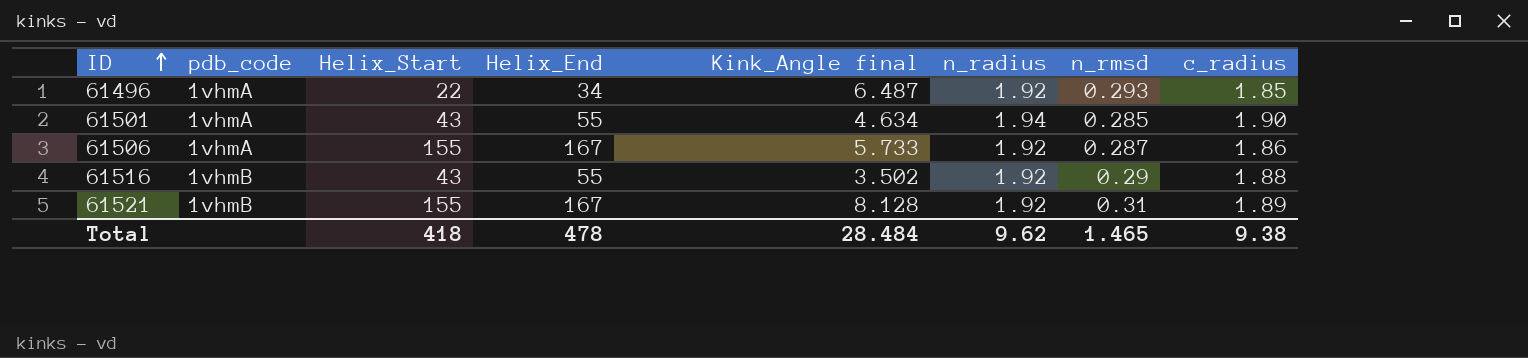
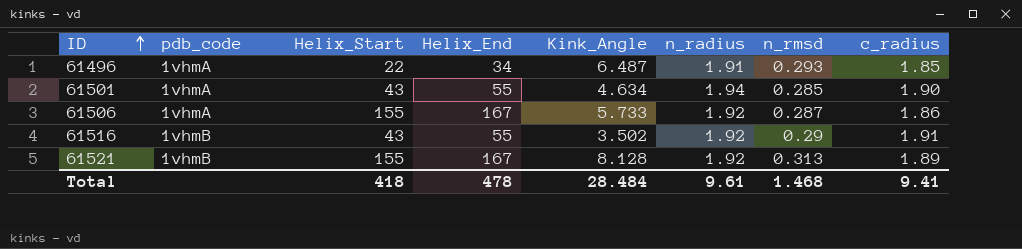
column name: Kink_Angle final -> Kink_Angle
61496 | n_radius: 1.92 -> 1.91
61516 | c_radius: 1.88 -> 1.91
61521 | n_rmsd: 0.31 -> 0.313
Total | n_radius: 9.62 -> 9.61
Total | n_rmsd: 1.465 -> 1.468
Total | c_radius: 9.38 -> 9.41

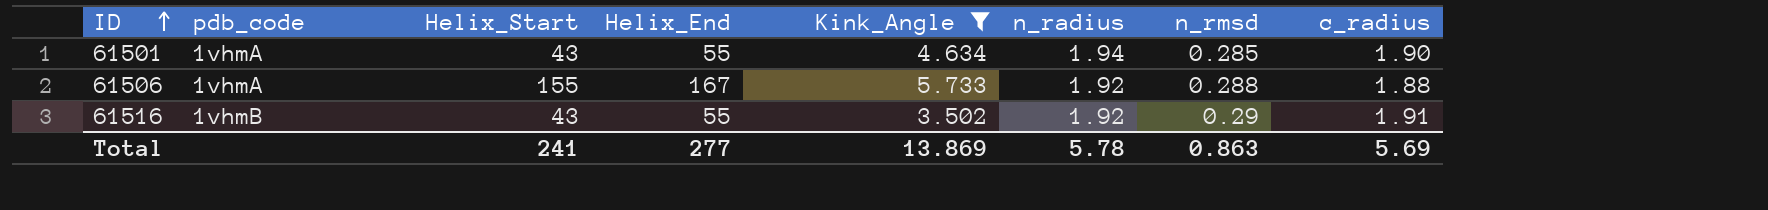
filter: none -> Kink_Angle <= 5.733
61506 | n_rmsd: 0.287 -> 0.288
61506 | c_radius: 1.86 -> 1.88
Total | Helix_Start: 418 -> 241
Total | Helix_End: 478 -> 277
Total | Kink_Angle: 28.484 -> 13.869
Total | n_radius: 9.61 -> 5.78
Total | n_rmsd: 1.468 -> 0.863
Total | c_radius: 9.41 -> 5.69

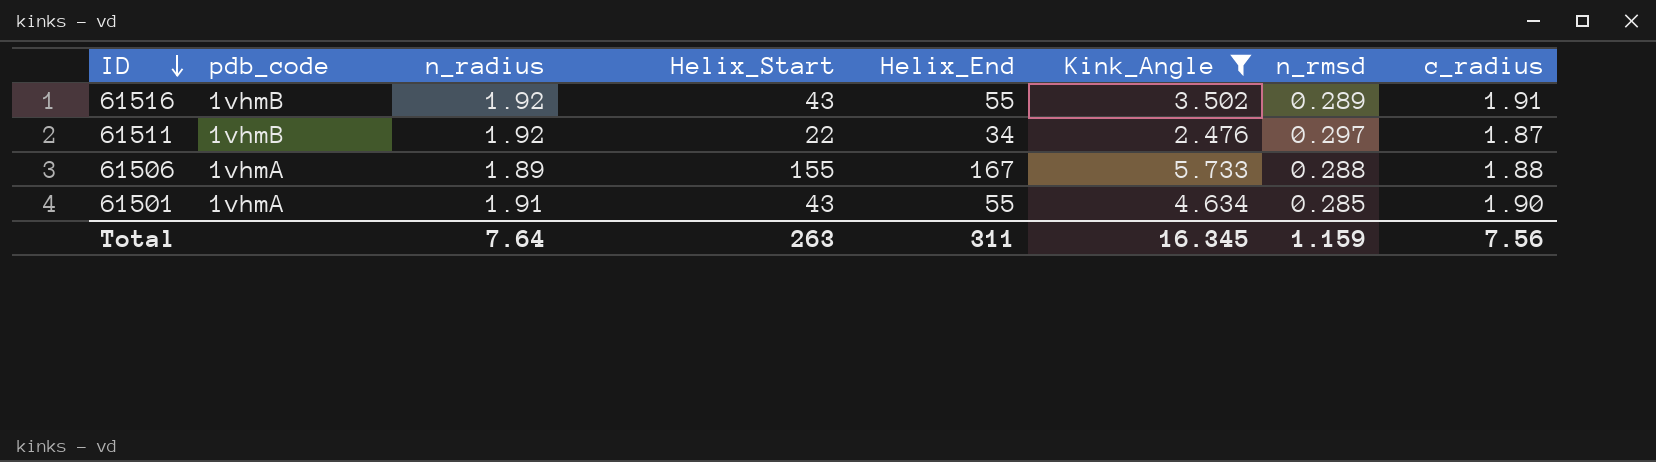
row order: ID ascending -> ID descending
column n_radius | position: 6 -> 3
61516 | n_rmsd: 0.29 -> 0.289
row 61511: none -> 1vhmB | 1.92 | 22 | 34 | 2.476 | 0.297 | 1.87
61506 | n_radius: 1.92 -> 1.89
61501 | n_radius: 1.94 -> 1.91
Total | n_radius: 5.78 -> 7.64
Total | Helix_Start: 241 -> 263
Total | Helix_End: 277 -> 311
Total | Kink_Angle: 13.869 -> 16.345
Total | n_rmsd: 0.863 -> 1.159
Total | c_radius: 5.69 -> 7.56

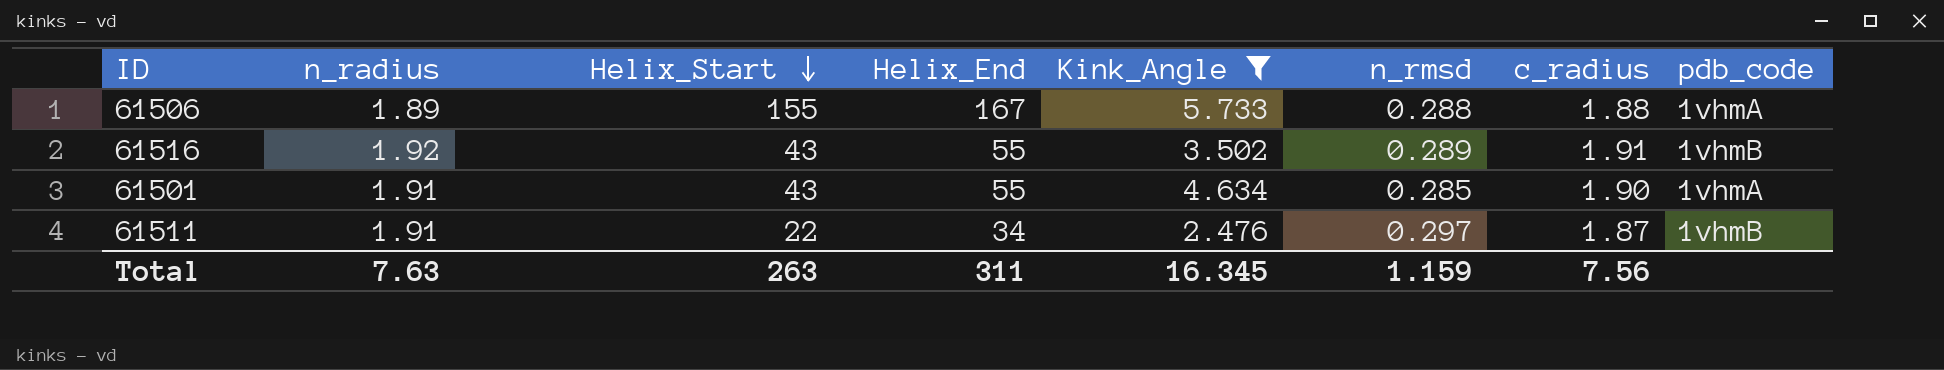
row order: ID descending -> Helix_Start descending
column pdb_code | position: 2 -> 8
61511 | n_radius: 1.92 -> 1.91
Total | n_radius: 7.64 -> 7.63

